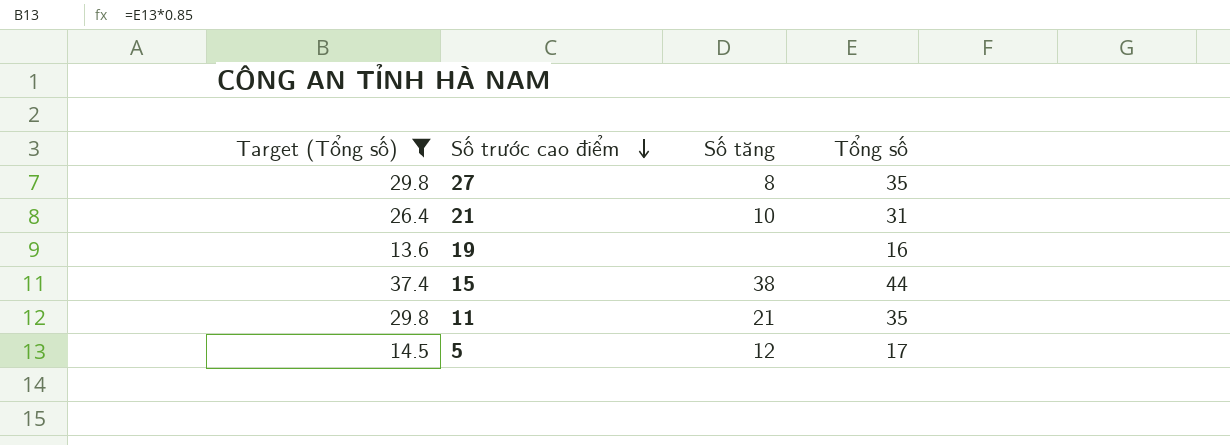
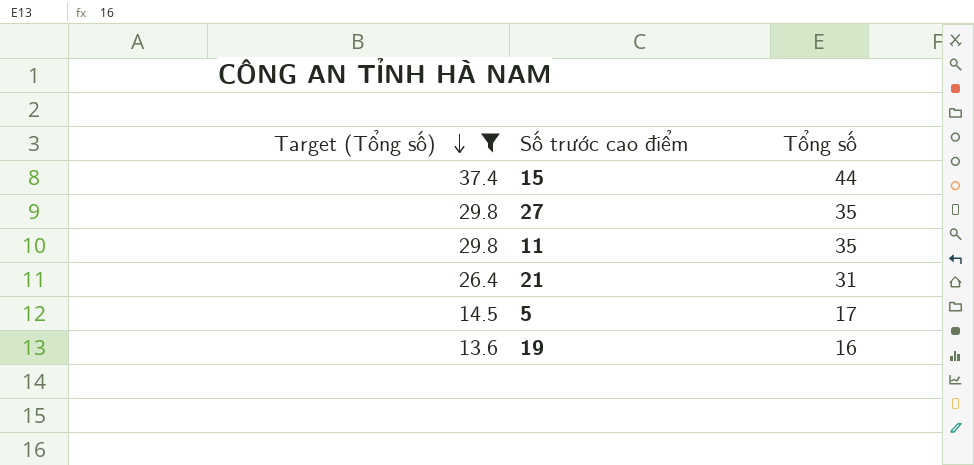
row order: Số trước cao điểm descending -> Target (Tổng số) descending
column Số tăng | position: 3 -> none

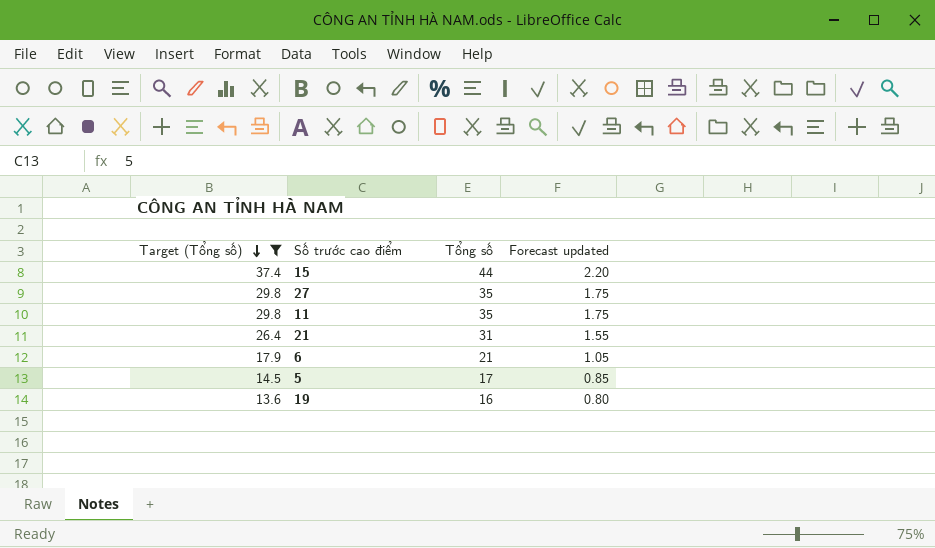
column Forecast updated | formula: none -> [Tổng số] * 0.05
row 6: none -> 17.9 | 21 | 1.05

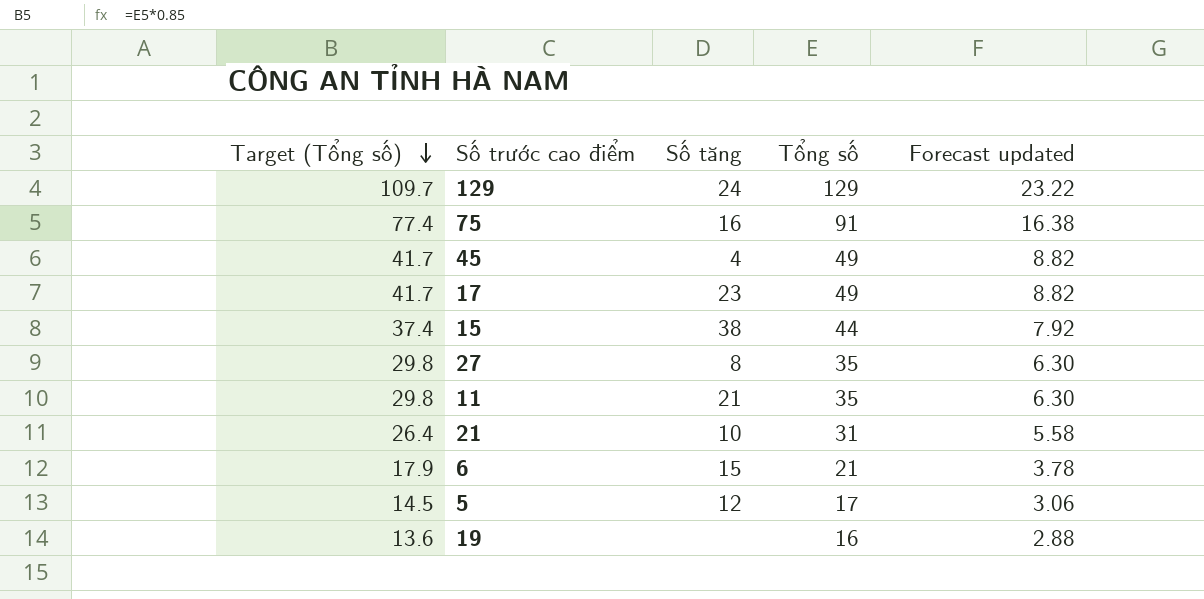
filter: Target (Tổng số) <= 37.4 -> none
column Số tăng | position: none -> 3
column Forecast updated | formula: [Tổng số] * 0.05 -> [Tổng số] * 0.18

